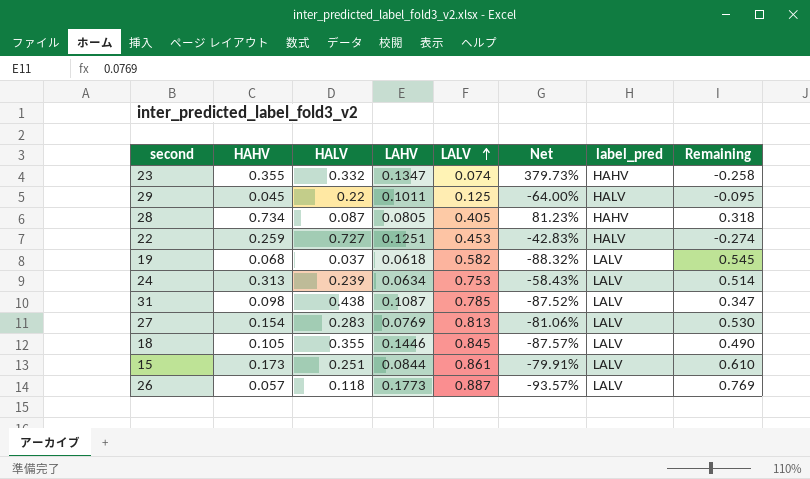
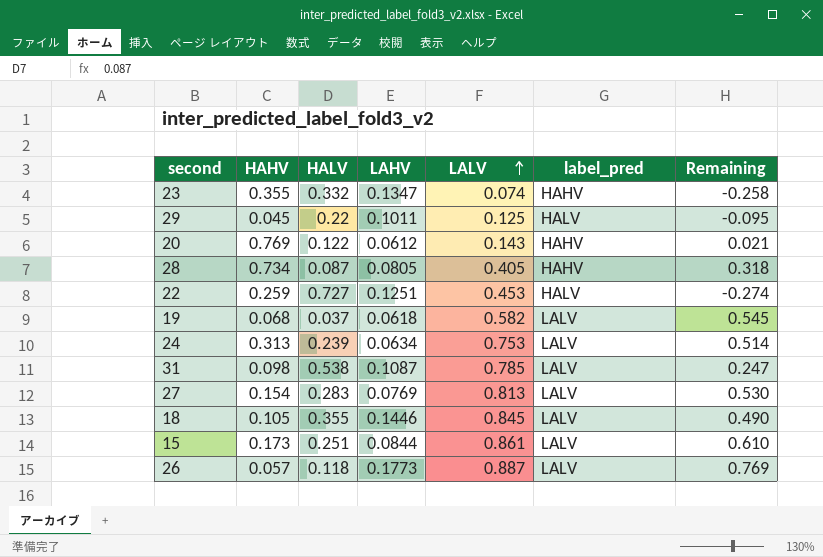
column Net | formula: ([HAHV] - [LALV]) / [LALV] -> none
row 20: none -> 0.769 | 0.122 | 0.0612 | 0.143 | HAHV | 0.021
31 | HALV: 0.438 -> 0.538
31 | Remaining: 0.347 -> 0.247

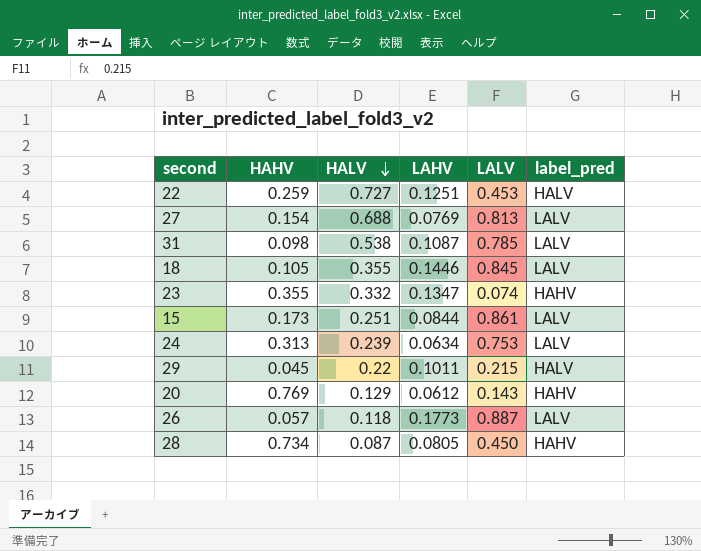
row order: LALV ascending -> HALV descending
column Remaining | formula: [LALV] - [HALV] -> none
row 19: 0.068 | 0.037 | 0.0618 | 0.582 | LALV | 0.545 -> none
27 | HALV: 0.283 -> 0.688
29 | LALV: 0.125 -> 0.215
20 | HALV: 0.122 -> 0.129
28 | LALV: 0.405 -> 0.450

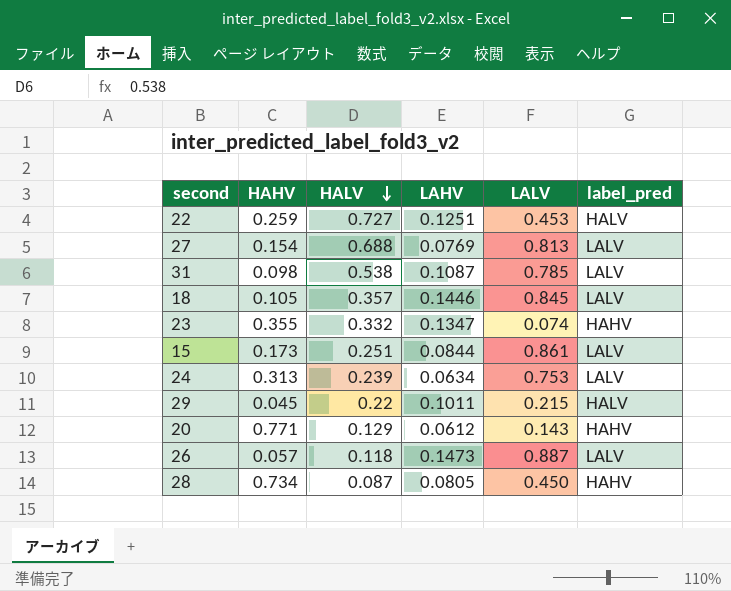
18 | HALV: 0.355 -> 0.357
20 | HAHV: 0.769 -> 0.771
26 | LAHV: 0.1773 -> 0.1473

